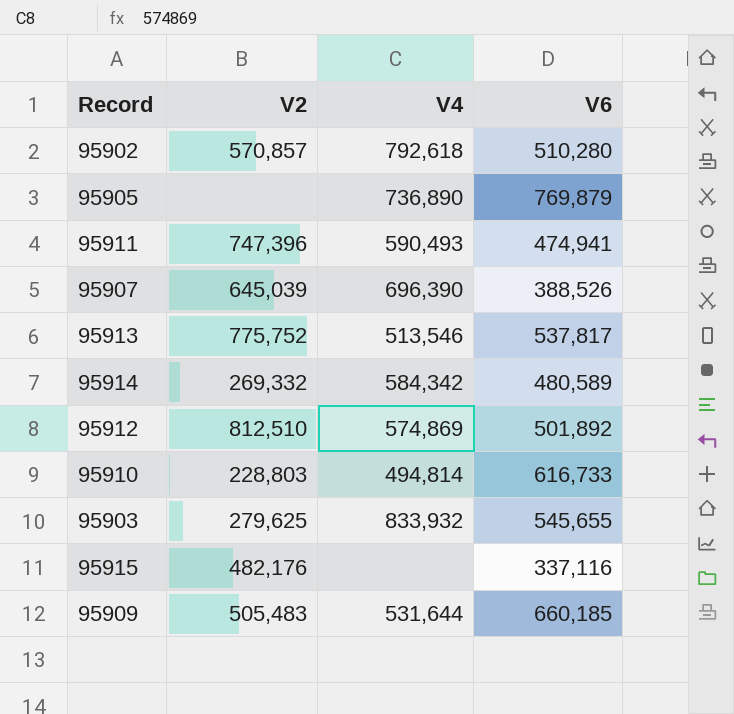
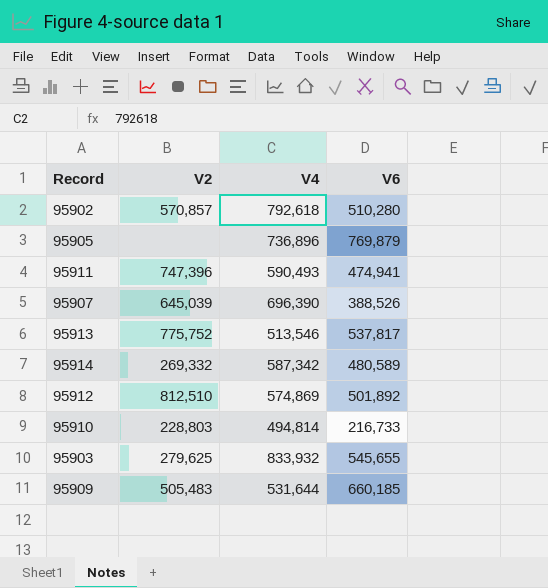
row 95915: 482,176 | none | 337,116 -> none
95905 | V4: 736,890 -> 736,896
95914 | V4: 584,342 -> 587,342
95910 | V6: 616,733 -> 216,733

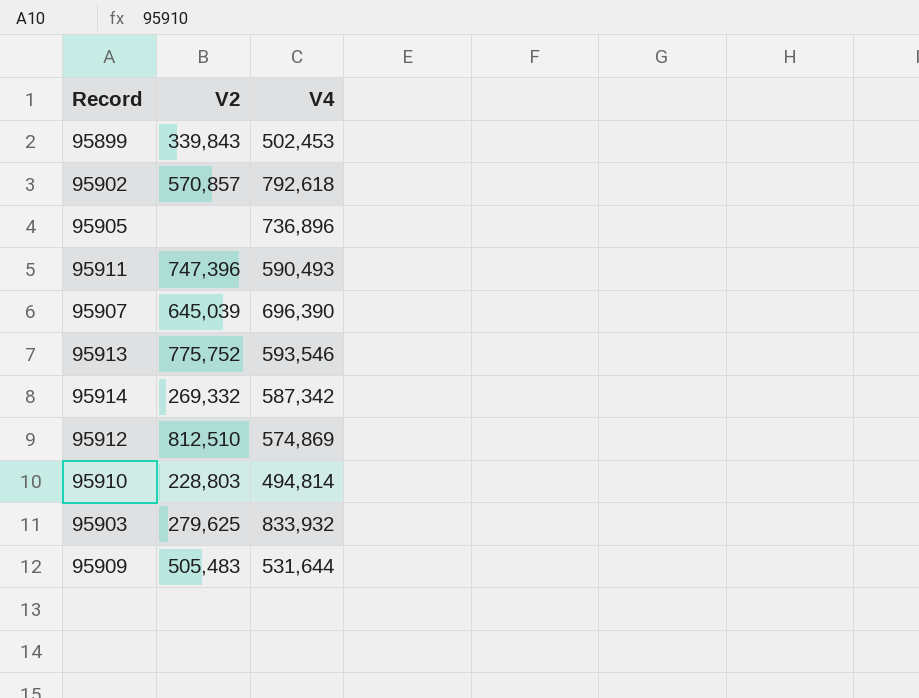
column V6 | position: 4 -> none
row 95899: none -> 339,843 | 502,453
95913 | V4: 513,546 -> 593,546

